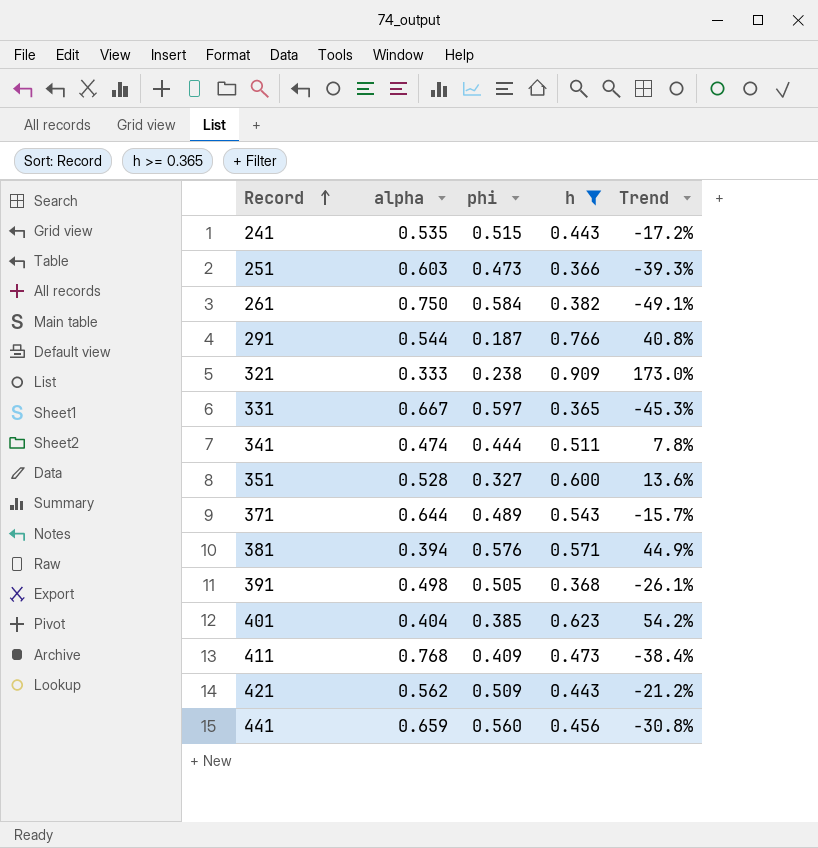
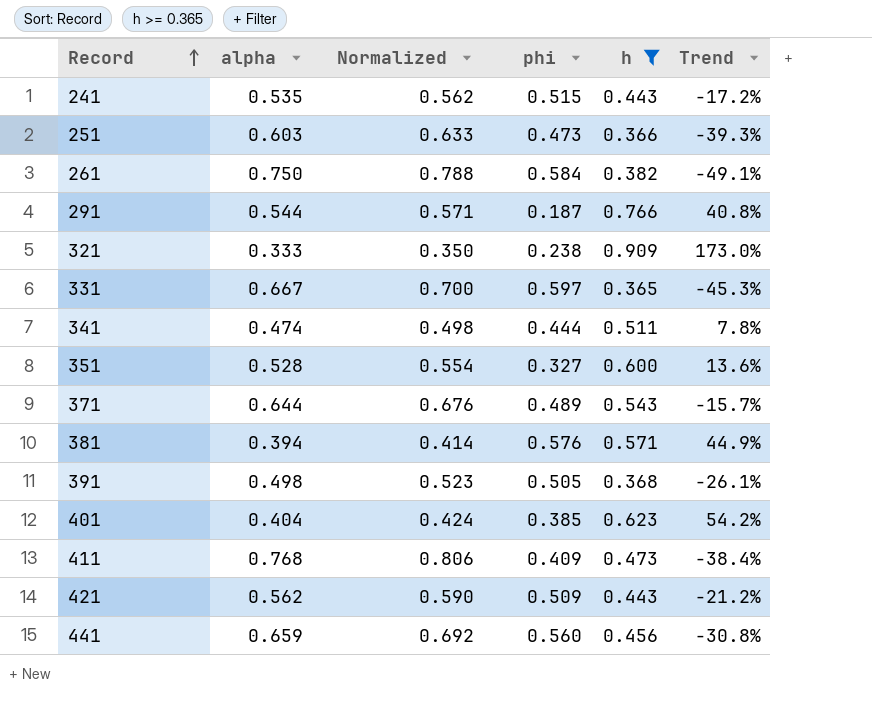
column Normalized | formula: none -> [alpha] * 1.05

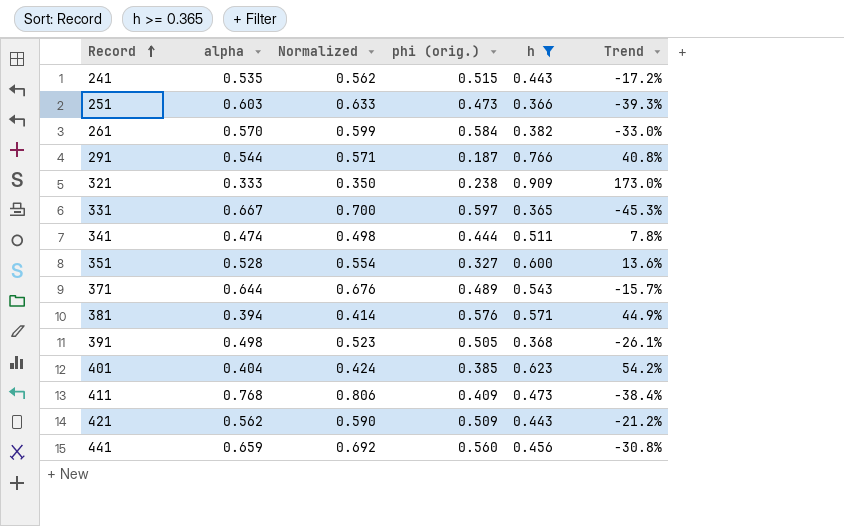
column name: phi -> phi (orig.)
261 | alpha: 0.750 -> 0.570
261 | Normalized: 0.788 -> 0.599
261 | Trend: -49.1% -> -33.0%

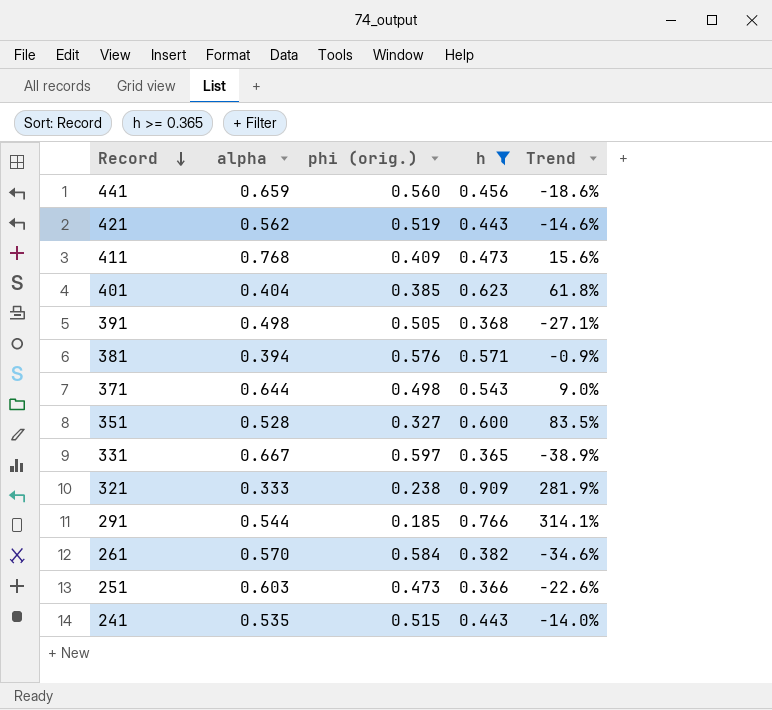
row order: Record ascending -> Record descending
column Normalized | formula: [alpha] * 1.05 -> none
column Trend | formula: ([h] - [alpha]) / [alpha] -> ([h] - [phi (orig.)]) / [phi (orig.)]
row 341: 0.474 | 0.498 | 0.444 | 0.511 | 7.8% -> none
421 | phi (orig.): 0.509 -> 0.519
371 | phi (orig.): 0.489 -> 0.498
291 | phi (orig.): 0.187 -> 0.185

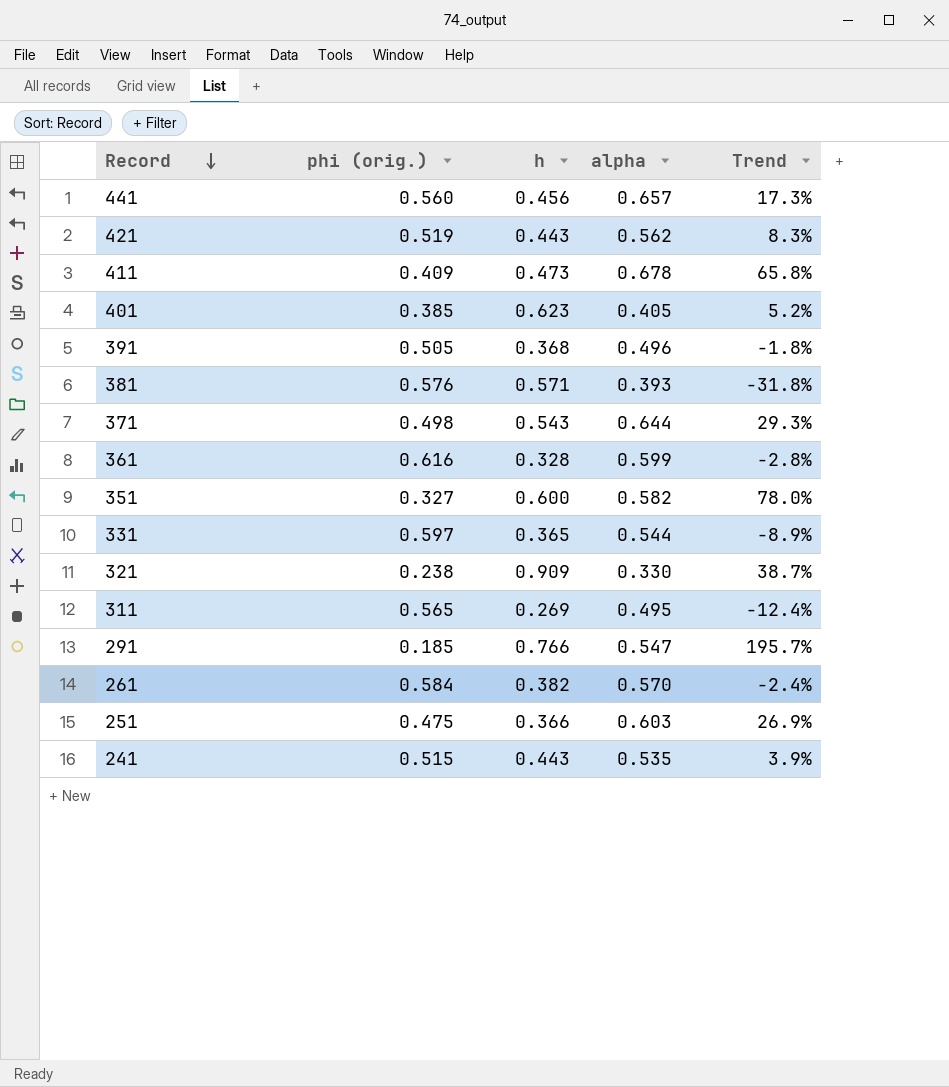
filter: h >= 0.365 -> none
column alpha | position: 2 -> 4
column Trend | formula: ([h] - [phi (orig.)]) / [phi (orig.)] -> ([alpha] - [phi (orig.)]) / [phi (orig.)]
441 | alpha: 0.659 -> 0.657
411 | alpha: 0.768 -> 0.678
401 | alpha: 0.404 -> 0.405
391 | alpha: 0.498 -> 0.496
381 | alpha: 0.394 -> 0.393
351 | alpha: 0.528 -> 0.582
331 | alpha: 0.667 -> 0.544
321 | alpha: 0.333 -> 0.330
291 | alpha: 0.544 -> 0.547
251 | phi (orig.): 0.473 -> 0.475

